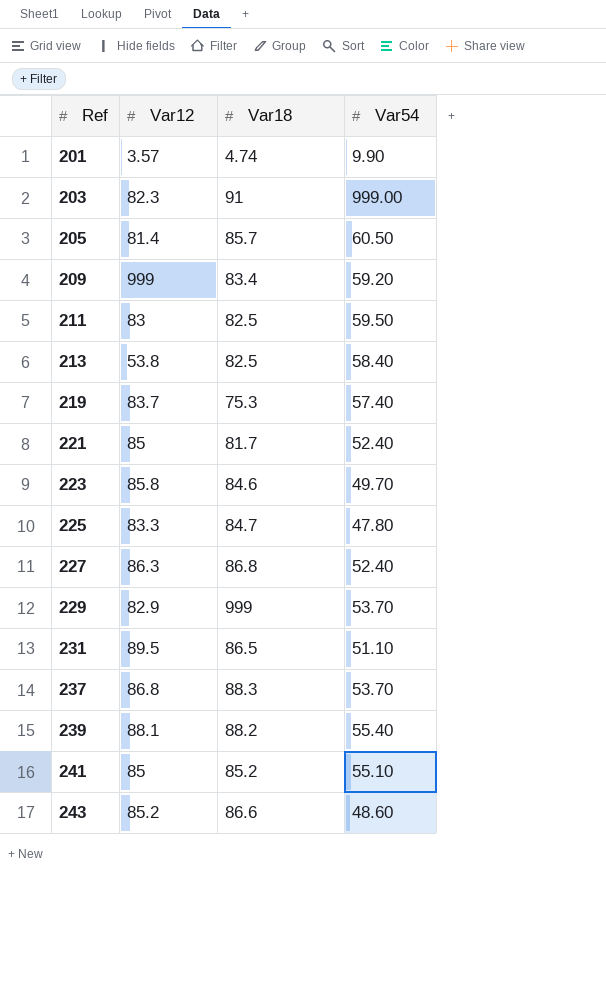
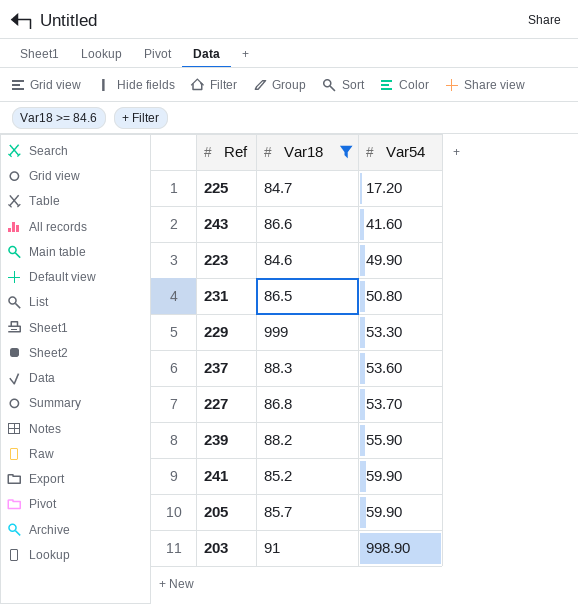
filter: none -> Var18 >= 84.6
row order: Ref ascending -> Var54 ascending
column Var12 | position: 2 -> none
225 | Var54: 47.80 -> 17.20
243 | Var54: 48.60 -> 41.60
223 | Var54: 49.70 -> 49.90
231 | Var54: 51.10 -> 50.80
229 | Var54: 53.70 -> 53.30
237 | Var54: 53.70 -> 53.60
227 | Var54: 52.40 -> 53.70
239 | Var54: 55.40 -> 55.90
241 | Var54: 55.10 -> 59.90
205 | Var54: 60.50 -> 59.90
203 | Var54: 999.00 -> 998.90

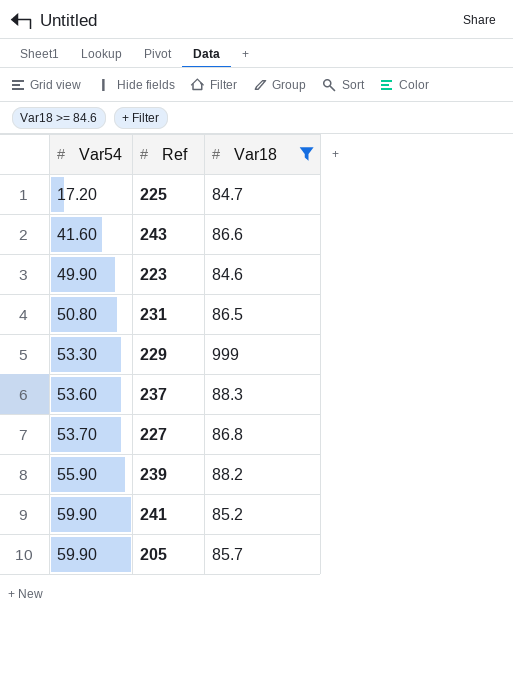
column Var54 | position: 3 -> 1
row 203: 91 | 998.90 -> none

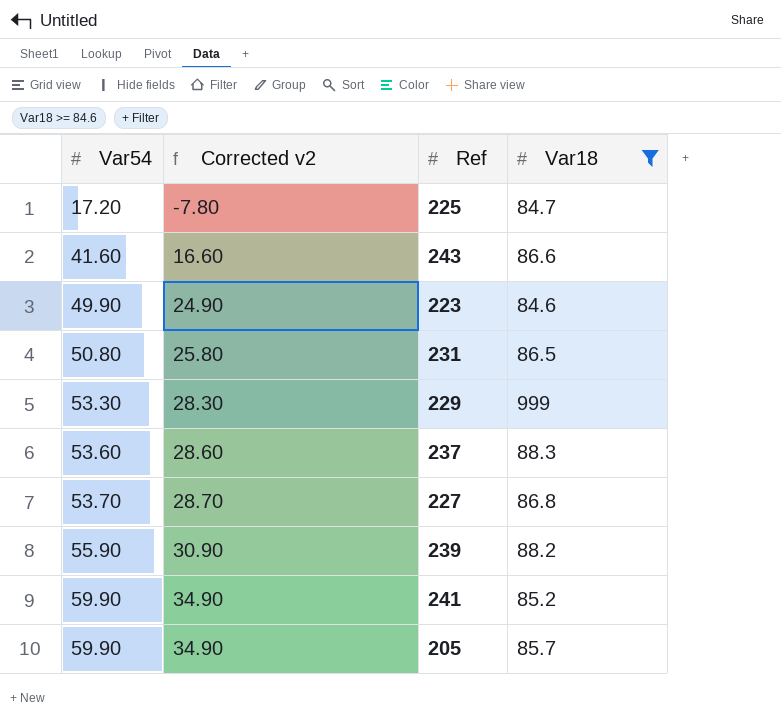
column Corrected v2 | formula: none -> [Var54] - 25

